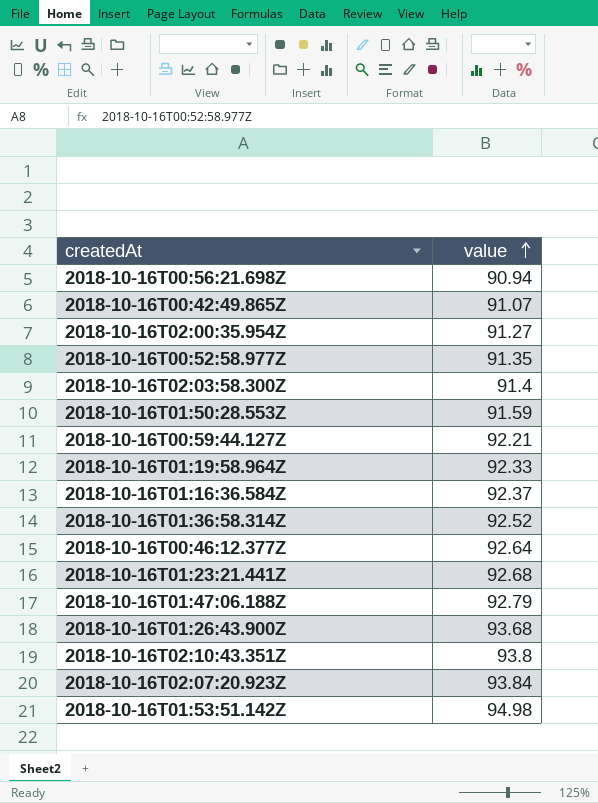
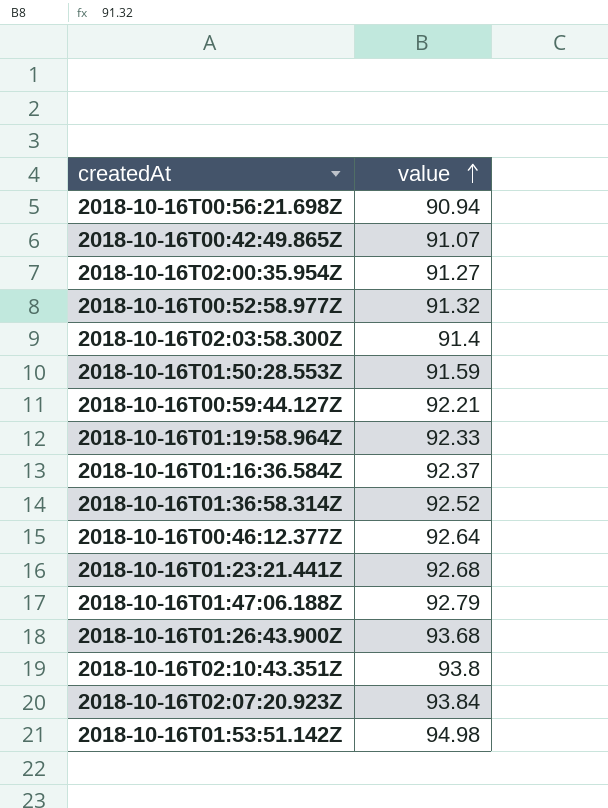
2018-10-16T00:52:58.977Z | value: 91.35 -> 91.32

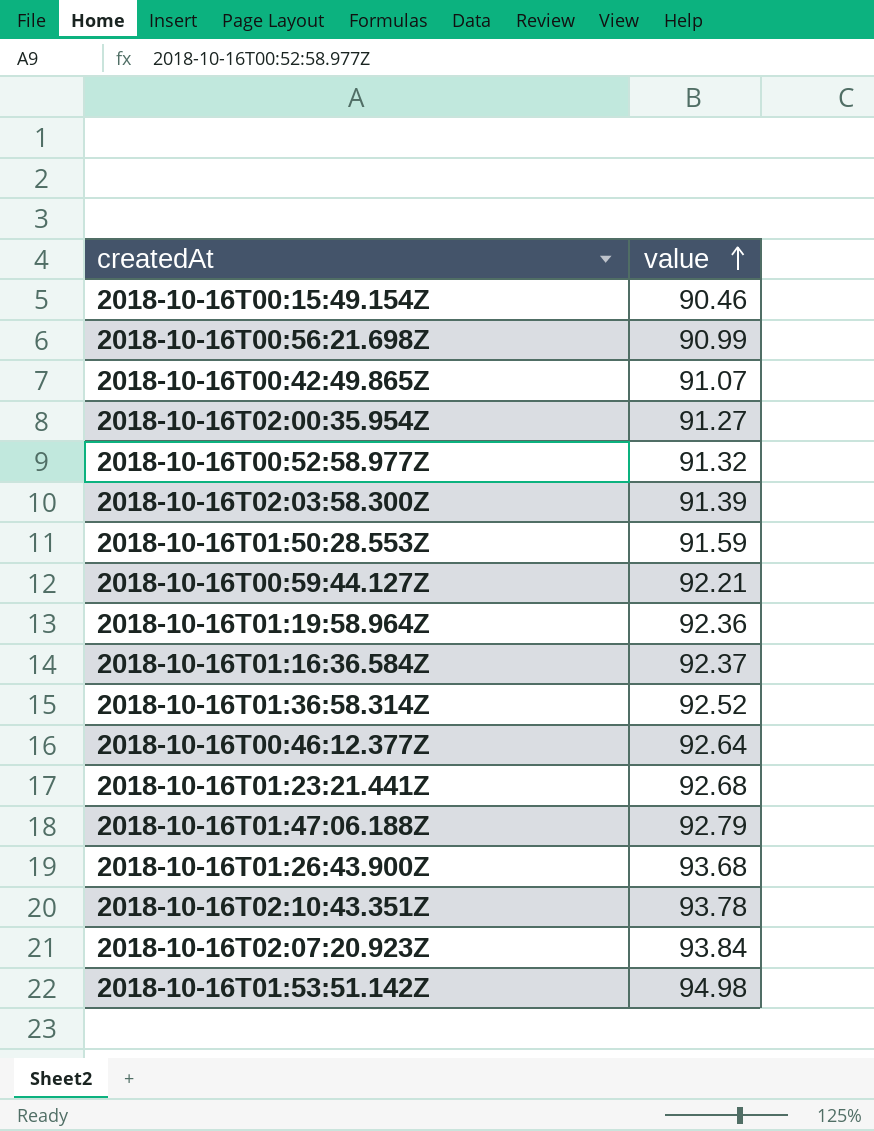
row 2018-10-16T00:15:49.154Z: none -> 90.46
2018-10-16T00:56:21.698Z | value: 90.94 -> 90.99
2018-10-16T02:03:58.300Z | value: 91.4 -> 91.39
2018-10-16T01:19:58.964Z | value: 92.33 -> 92.36
2018-10-16T02:10:43.351Z | value: 93.8 -> 93.78

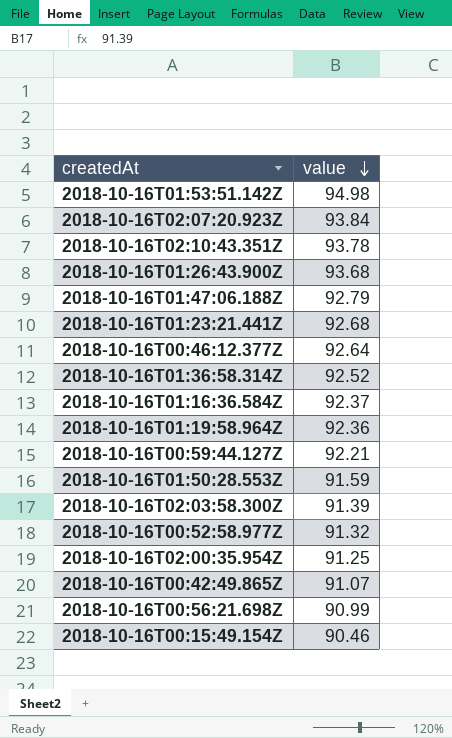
row order: value ascending -> value descending
2018-10-16T02:00:35.954Z | value: 91.27 -> 91.25

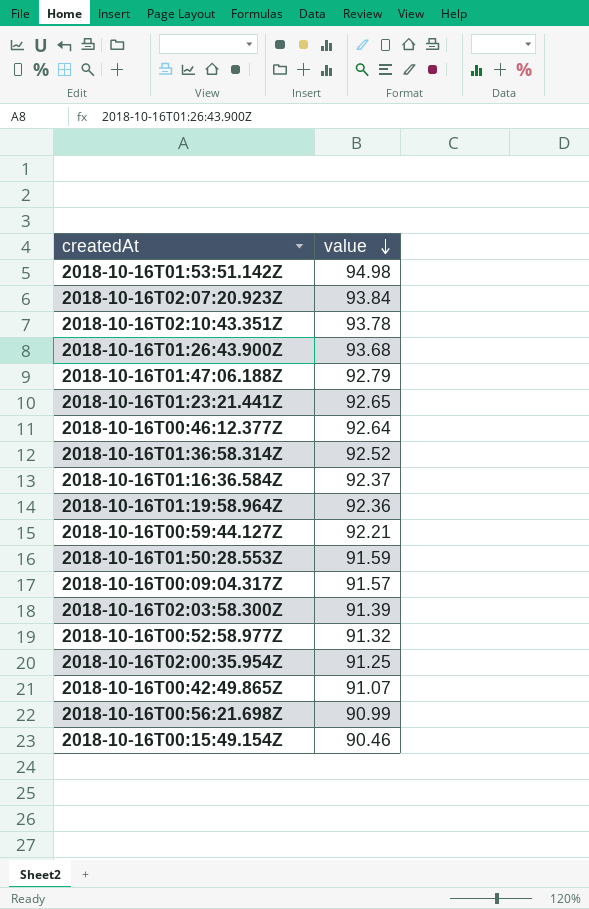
2018-10-16T01:23:21.441Z | value: 92.68 -> 92.65
row 2018-10-16T00:09:04.317Z: none -> 91.57

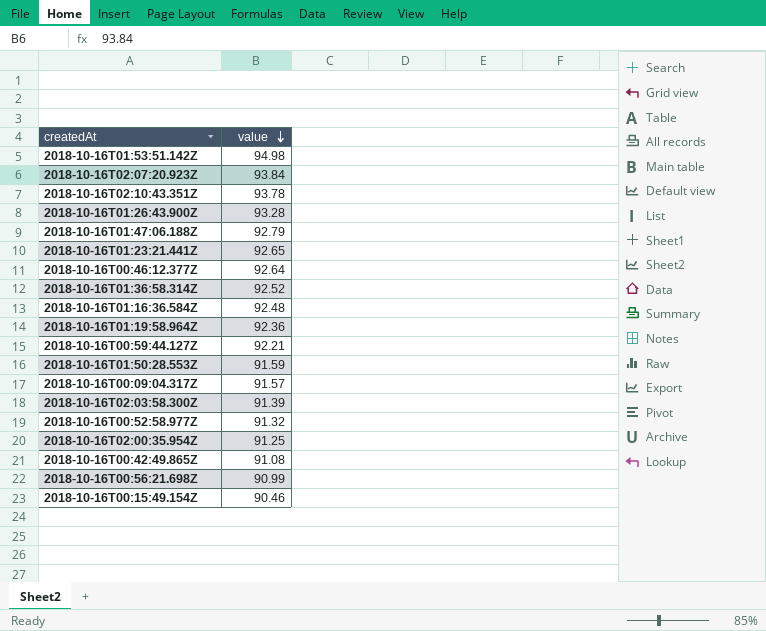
2018-10-16T01:26:43.900Z | value: 93.68 -> 93.28
2018-10-16T01:16:36.584Z | value: 92.37 -> 92.48
2018-10-16T00:42:49.865Z | value: 91.07 -> 91.08

